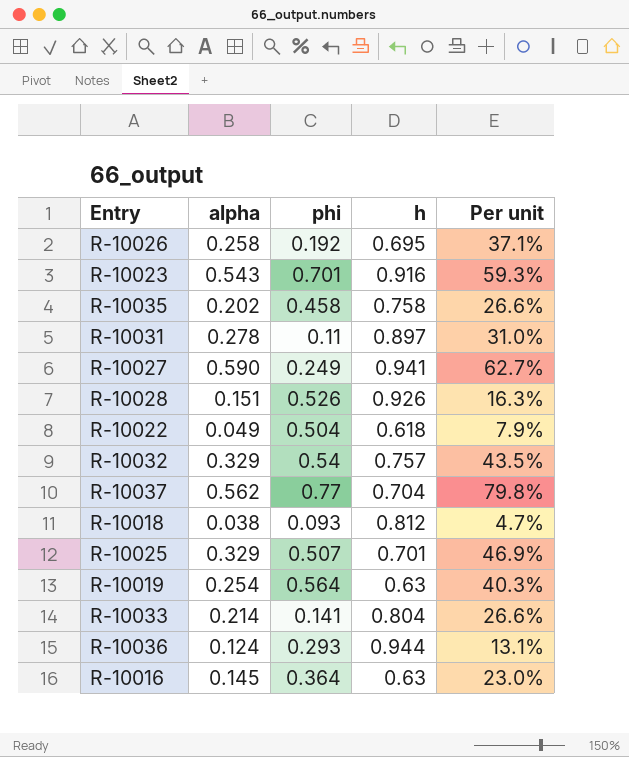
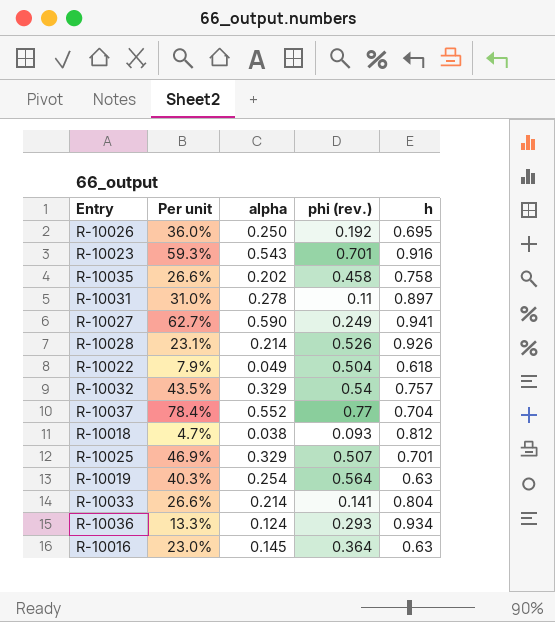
column Per unit | position: 5 -> 2
column name: phi -> phi (rev.)
R-10026 | Per unit: 37.1% -> 36.0%
R-10026 | alpha: 0.258 -> 0.250
R-10028 | Per unit: 16.3% -> 23.1%
R-10028 | alpha: 0.151 -> 0.214
R-10037 | Per unit: 79.8% -> 78.4%
R-10037 | alpha: 0.562 -> 0.552
R-10036 | Per unit: 13.1% -> 13.3%
R-10036 | h: 0.944 -> 0.934

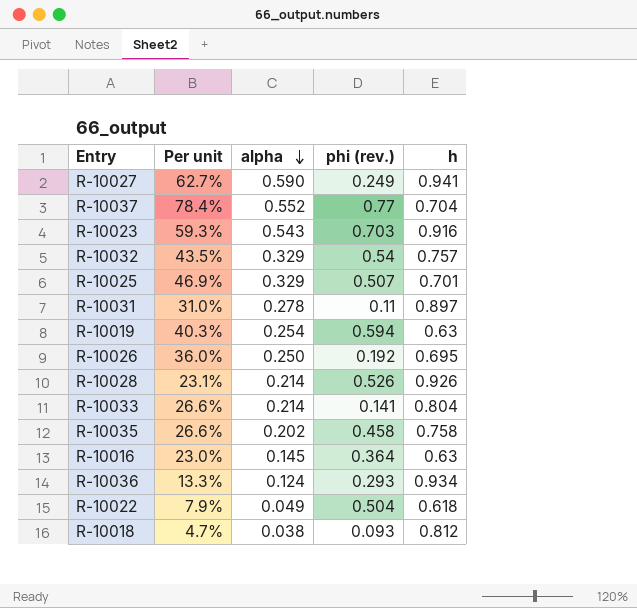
row order: none -> alpha descending
R-10023 | phi (rev.): 0.701 -> 0.703
R-10019 | phi (rev.): 0.564 -> 0.594

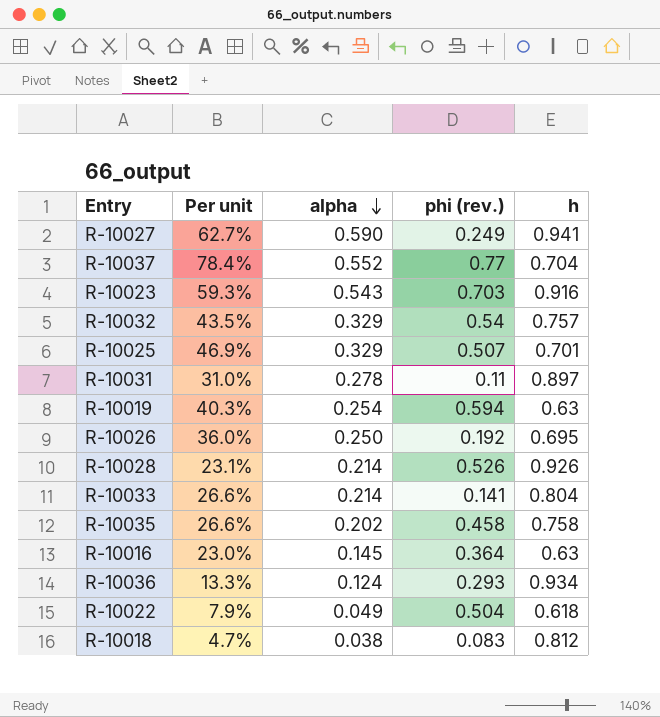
R-10018 | phi (rev.): 0.093 -> 0.083

